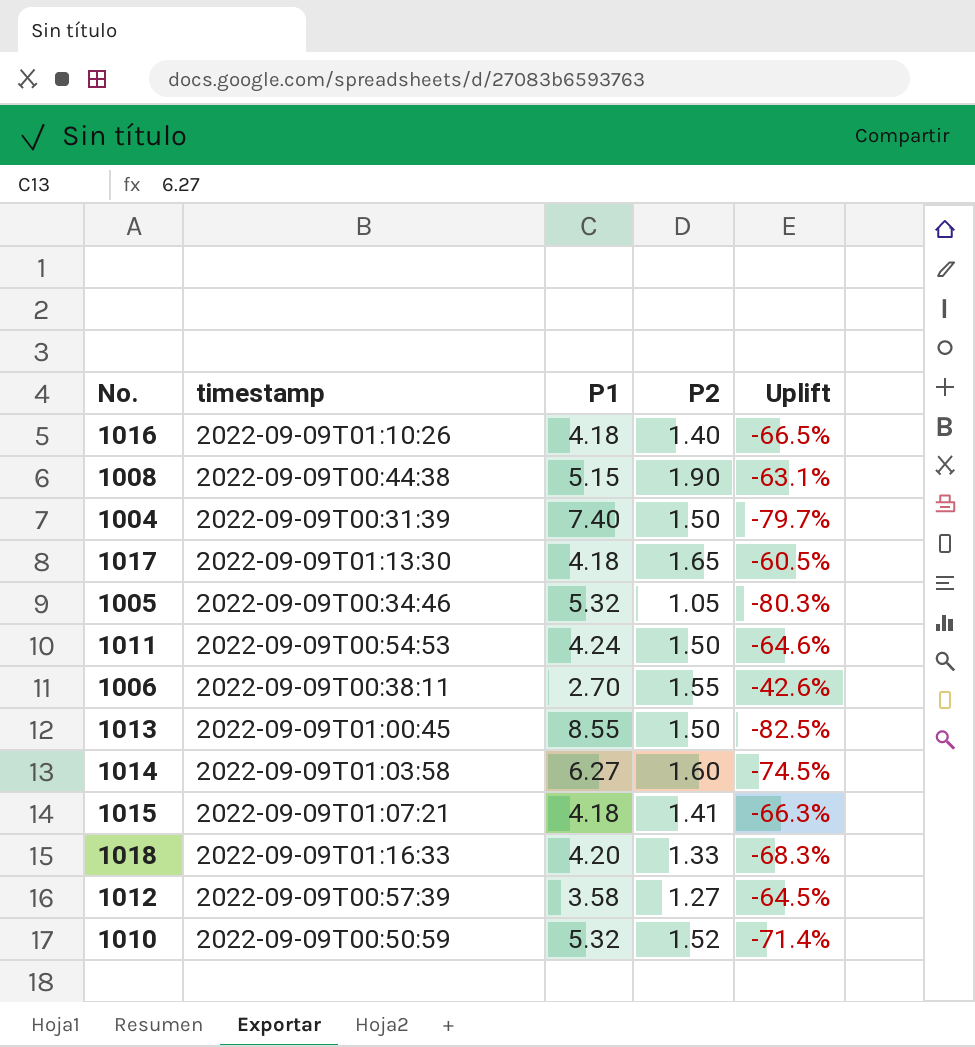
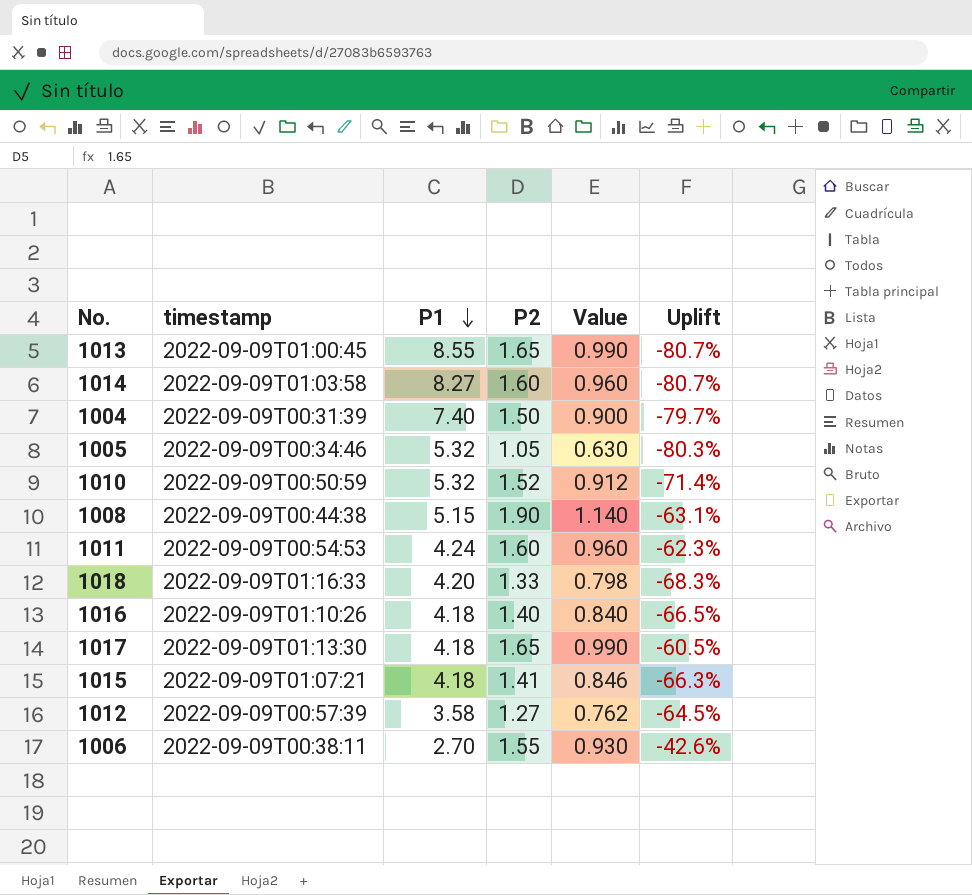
row order: none -> P1 descending
column Value | formula: none -> [P2] * 0.6
1013 | P2: 1.50 -> 1.65
1013 | Uplift: -82.5% -> -80.7%
1014 | P1: 6.27 -> 8.27
1014 | Uplift: -74.5% -> -80.7%
1011 | P2: 1.50 -> 1.60
1011 | Uplift: -64.6% -> -62.3%

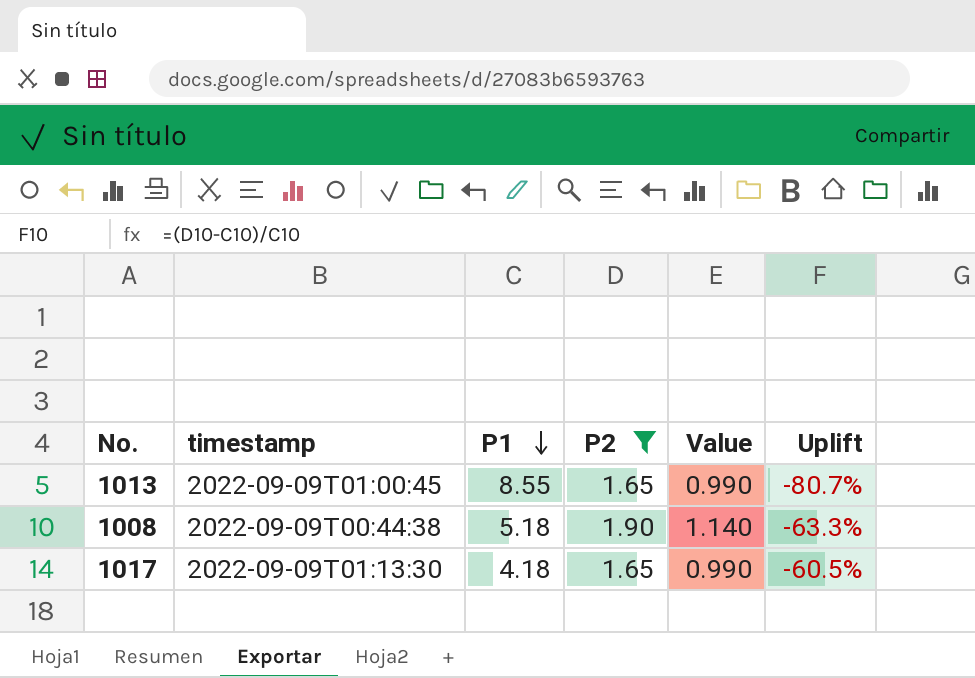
filter: none -> P2 >= 1.65
1008 | P1: 5.15 -> 5.18
1008 | Uplift: -63.1% -> -63.3%

